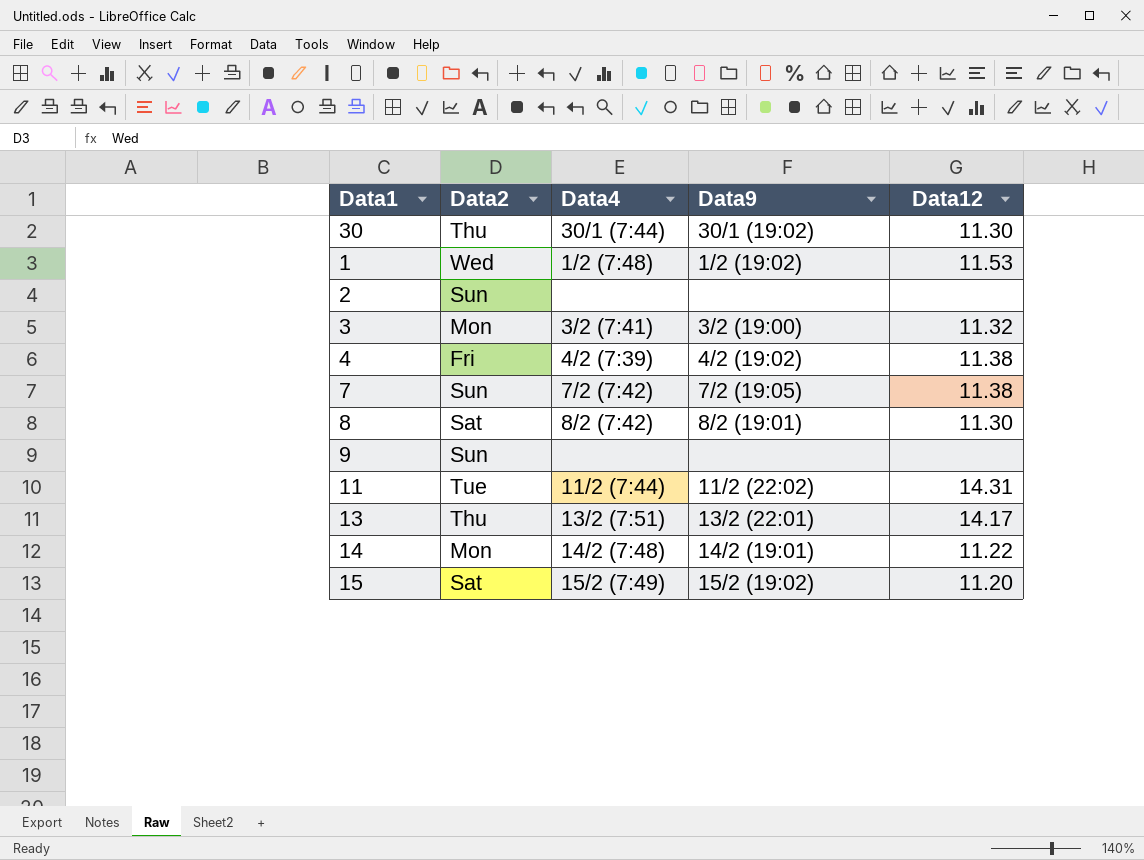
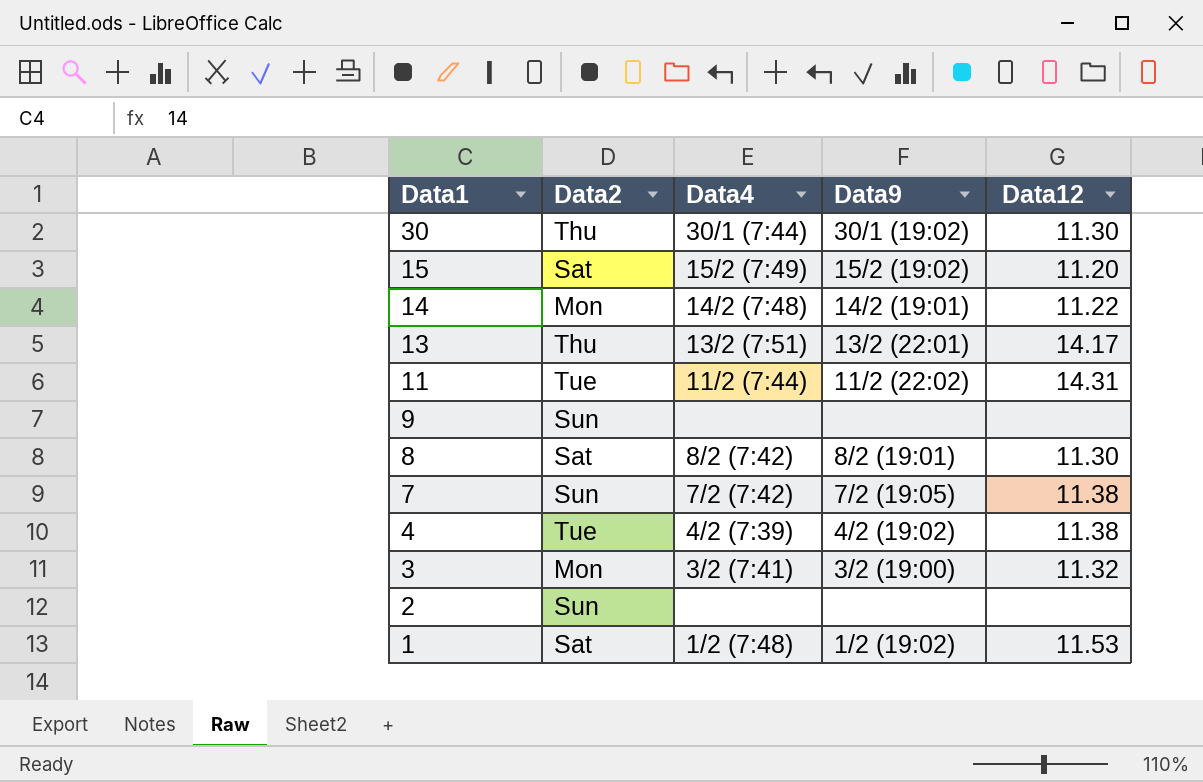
row order: none -> Data1 descending
4 | Data2: Fri -> Tue
1 | Data2: Wed -> Sat

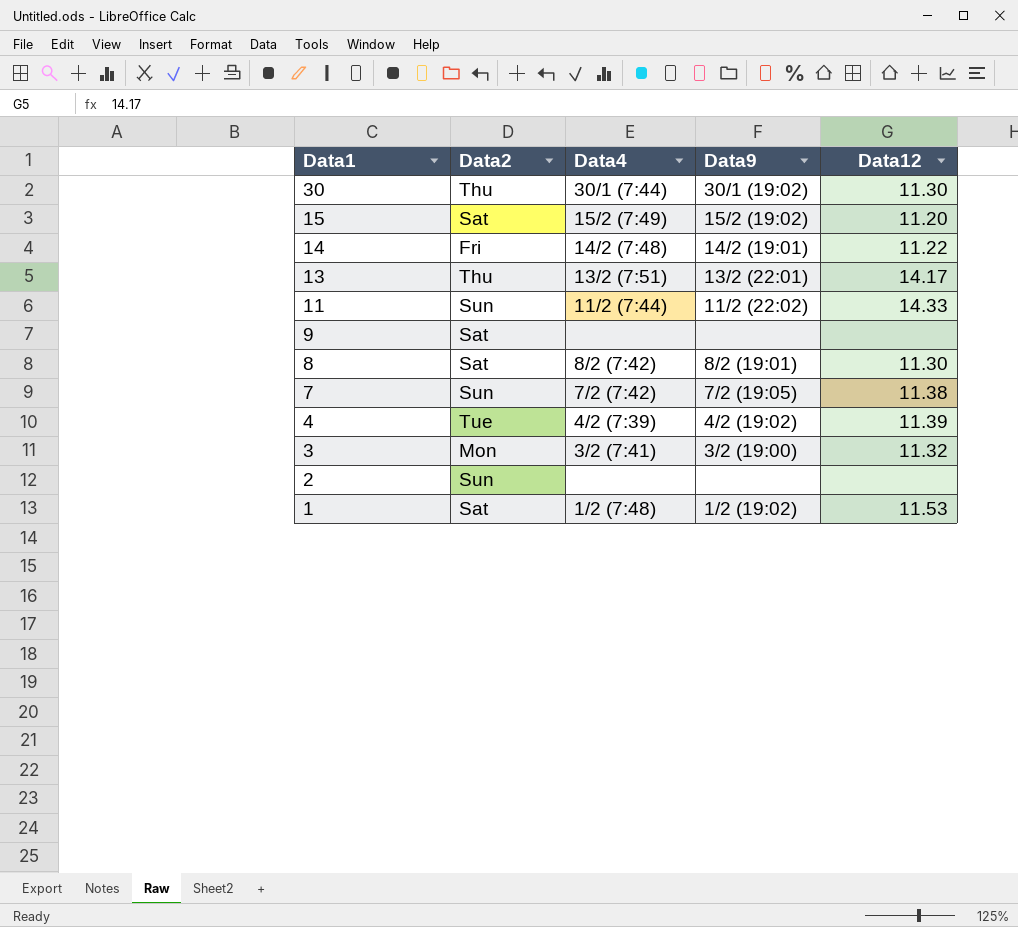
14 | Data2: Mon -> Fri
11 | Data2: Tue -> Sun
11 | Data12: 14.31 -> 14.33
9 | Data2: Sun -> Sat
4 | Data12: 11.38 -> 11.39

